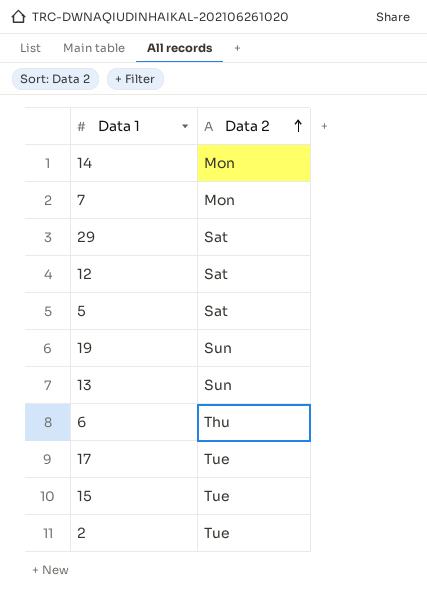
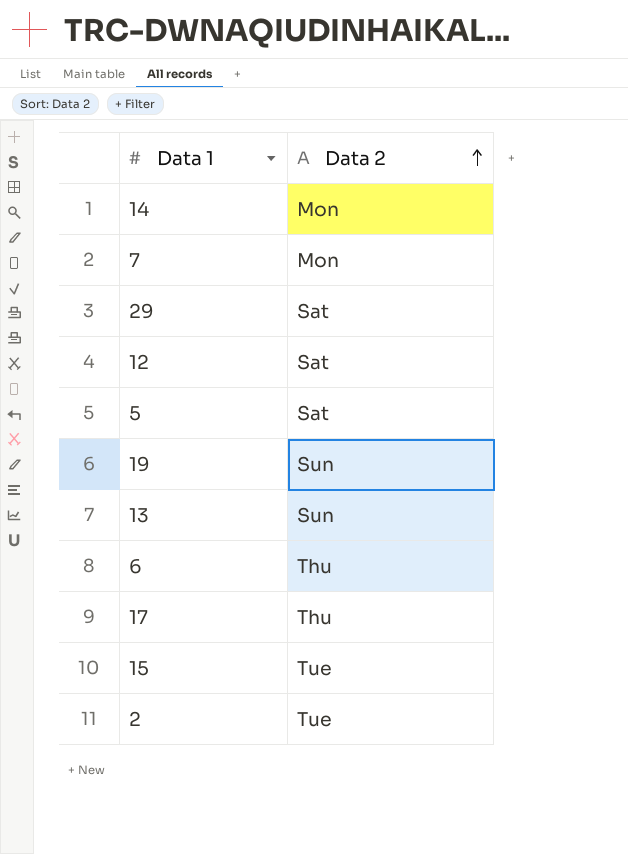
17 | Data 2: Tue -> Thu

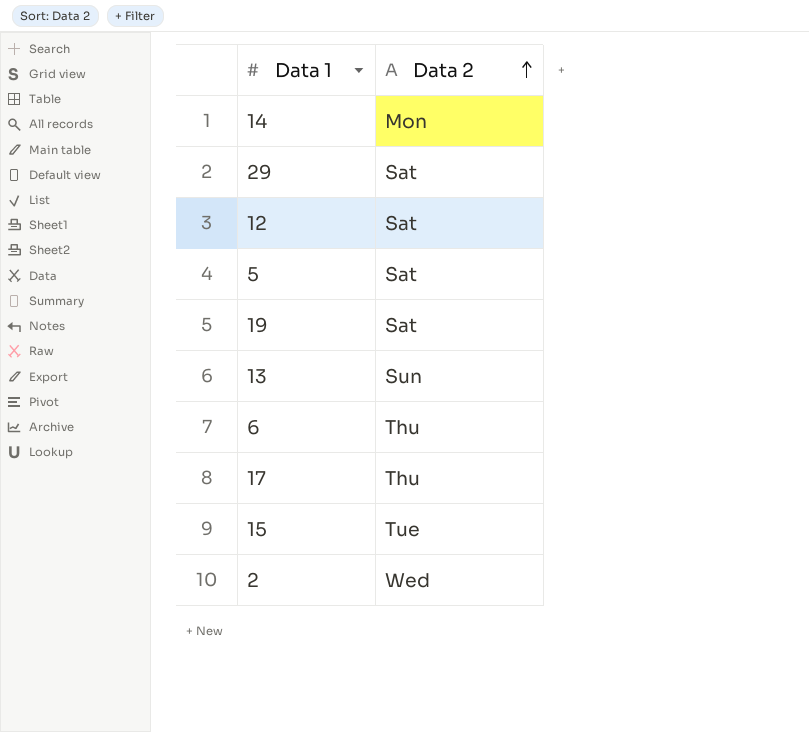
row 7: Mon -> none
19 | Data 2: Sun -> Sat
2 | Data 2: Tue -> Wed

